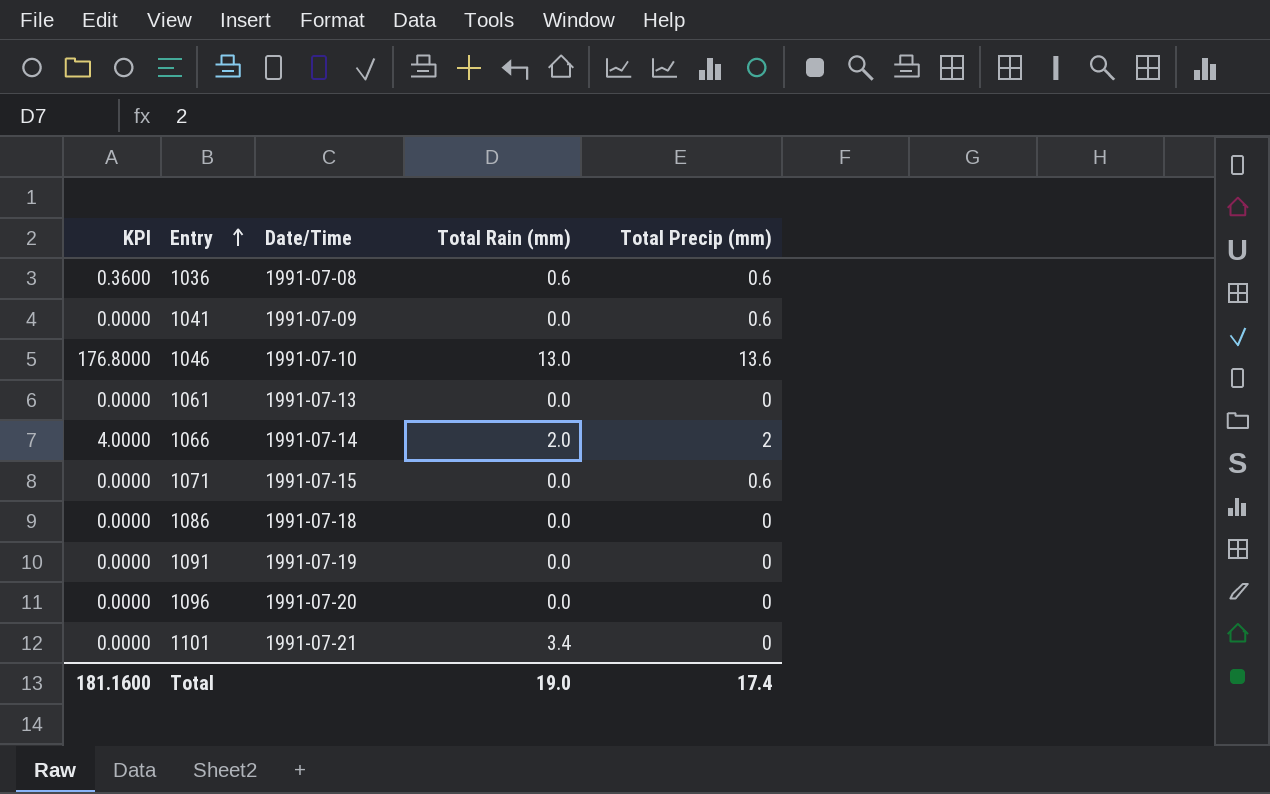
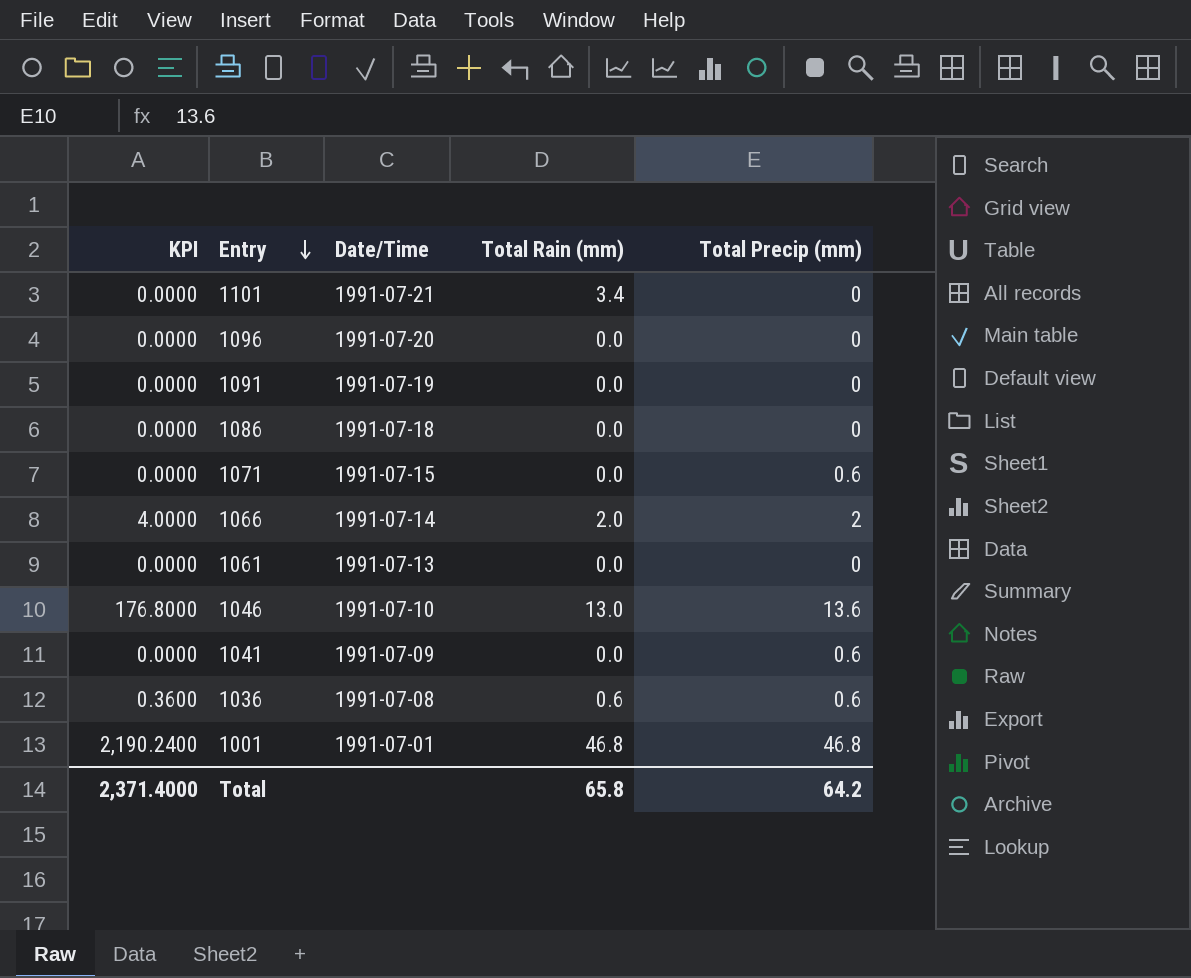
row order: Entry ascending -> Entry descending
row 1001: none -> 2,190.2400 | 1991-07-01 | 46.8 | 46.8
Total | KPI: 181.1600 -> 2,371.4000
Total | Total Rain (mm): 19.0 -> 65.8
Total | Total Precip (mm): 17.4 -> 64.2

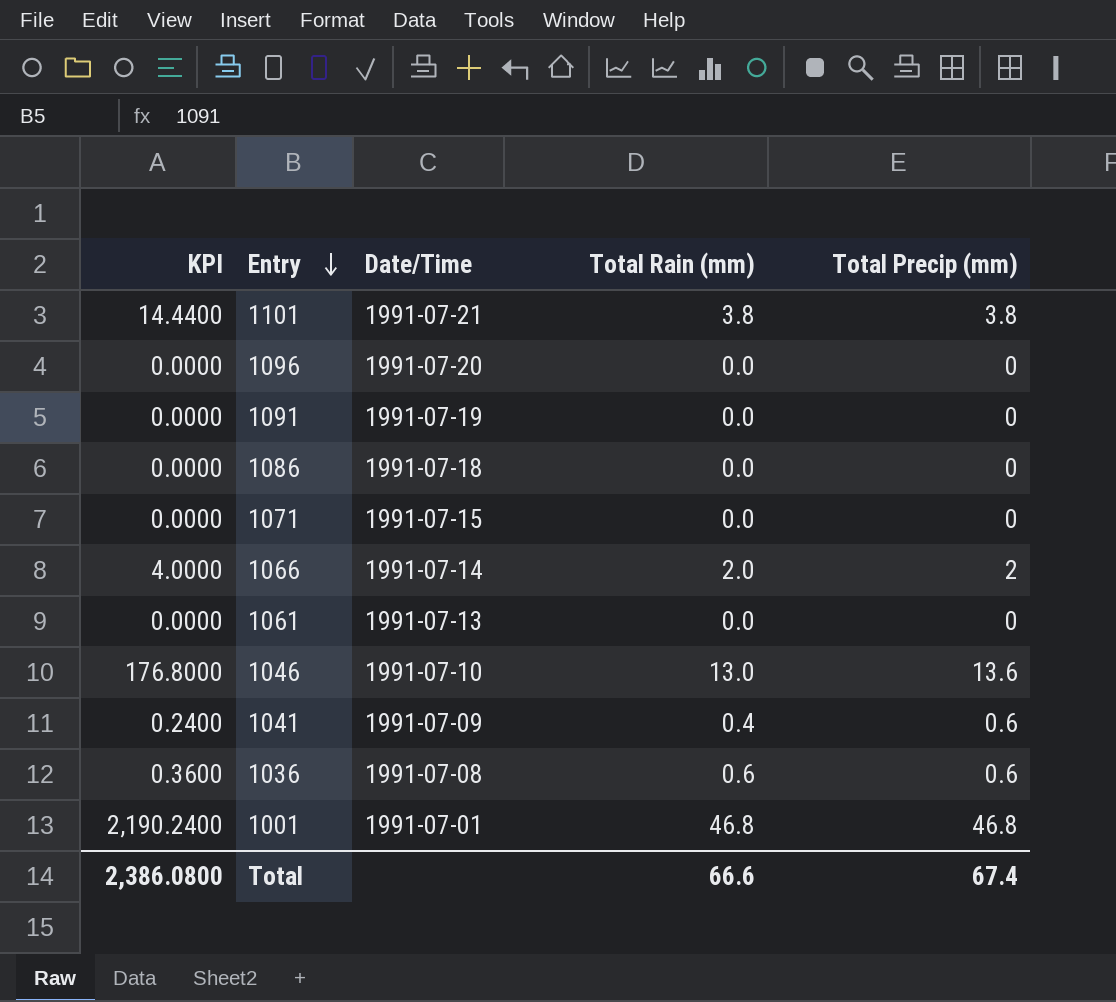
1101 | KPI: 0.0000 -> 14.4400
1101 | Total Rain (mm): 3.4 -> 3.8
1101 | Total Precip (mm): 0 -> 3.8
1071 | Total Precip (mm): 0.6 -> 0
1041 | KPI: 0.0000 -> 0.2400
1041 | Total Rain (mm): 0.0 -> 0.4
Total | KPI: 2,371.4000 -> 2,386.0800
Total | Total Rain (mm): 65.8 -> 66.6
Total | Total Precip (mm): 64.2 -> 67.4

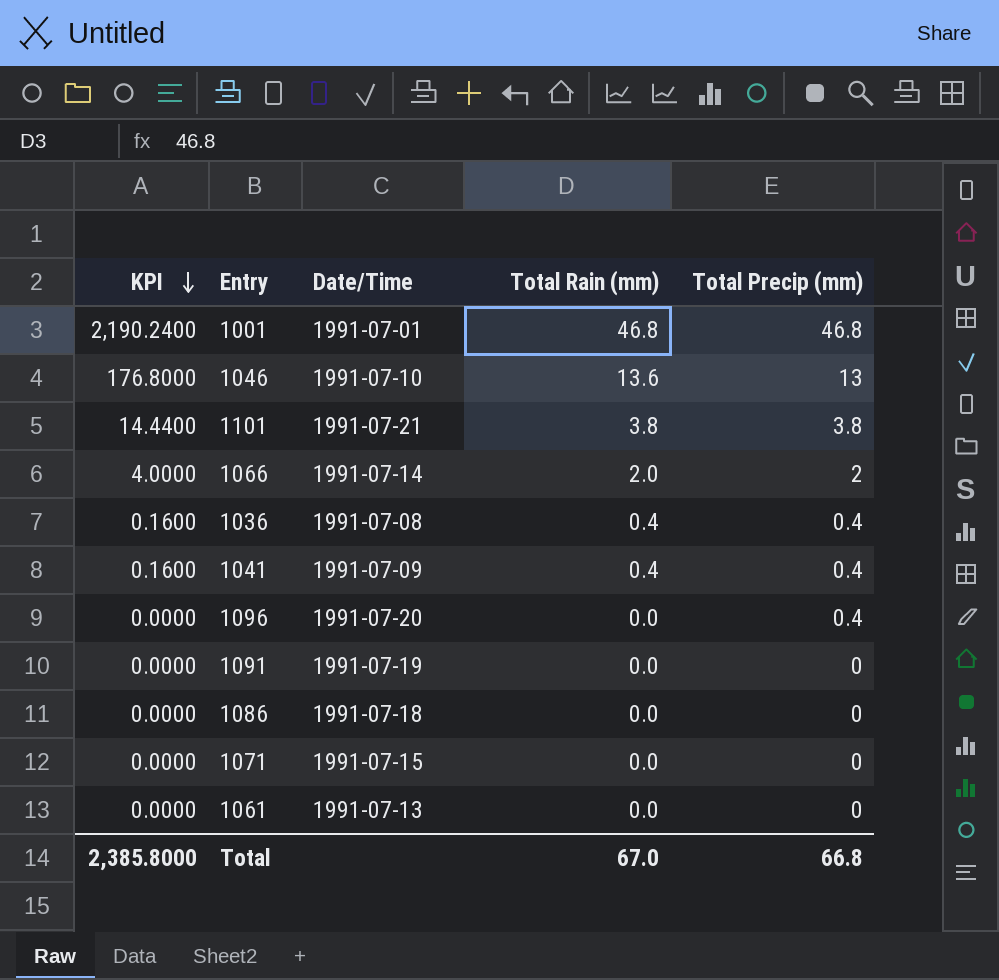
row order: Entry descending -> KPI descending
1046 | Total Rain (mm): 13.0 -> 13.6
1046 | Total Precip (mm): 13.6 -> 13
1036 | KPI: 0.3600 -> 0.1600
1036 | Total Rain (mm): 0.6 -> 0.4
1036 | Total Precip (mm): 0.6 -> 0.4
1041 | KPI: 0.2400 -> 0.1600
1041 | Total Precip (mm): 0.6 -> 0.4
1096 | Total Precip (mm): 0 -> 0.4
Total | KPI: 2,386.0800 -> 2,385.8000
Total | Total Rain (mm): 66.6 -> 67.0
Total | Total Precip (mm): 67.4 -> 66.8

